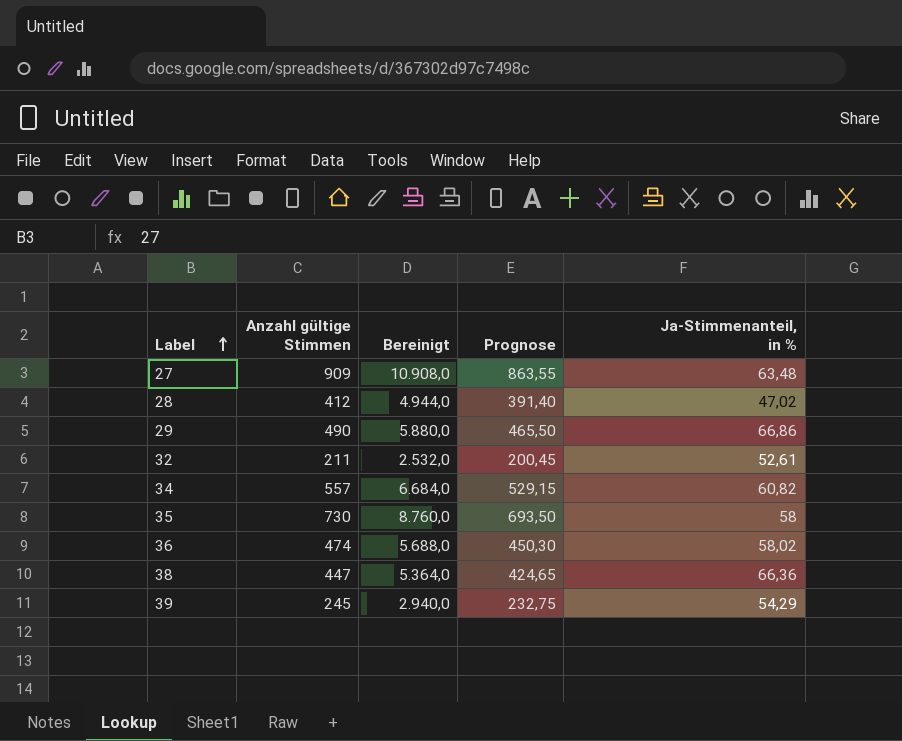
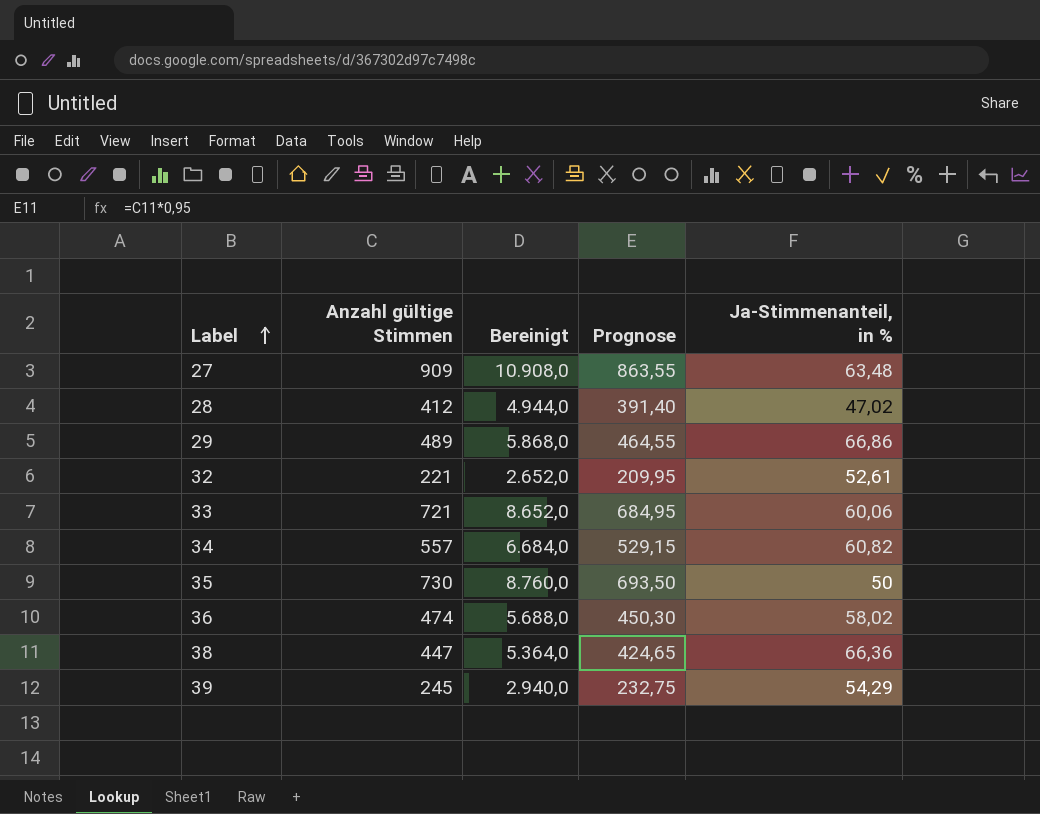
29 | Anzahl gültige Stimmen: 490 -> 489
29 | Bereinigt: 5.880,0 -> 5.868,0
29 | Prognose: 465,50 -> 464,55
32 | Anzahl gültige Stimmen: 211 -> 221
32 | Bereinigt: 2.532,0 -> 2.652,0
32 | Prognose: 200,45 -> 209,95
row 33: none -> 721 | 8.652,0 | 684,95 | 60,06
35 | Ja-Stimmenanteil, in %: 58 -> 50

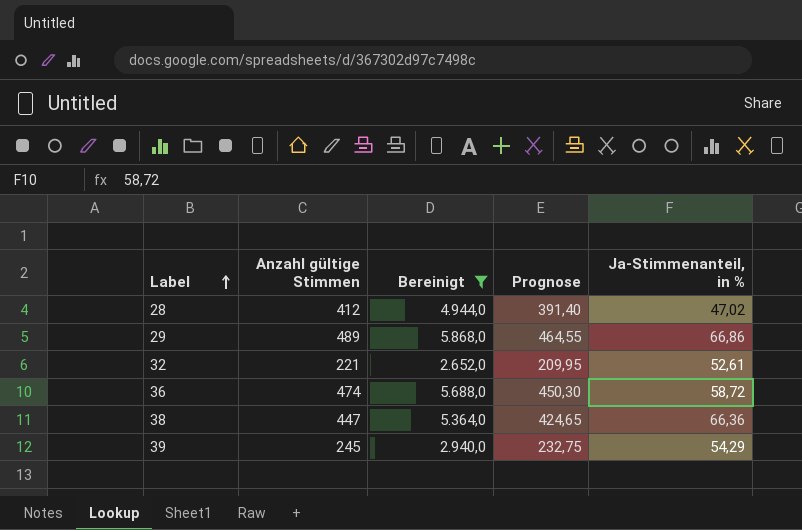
filter: none -> Bereinigt <= 5.868,0
36 | Ja-Stimmenanteil, in %: 58,02 -> 58,72

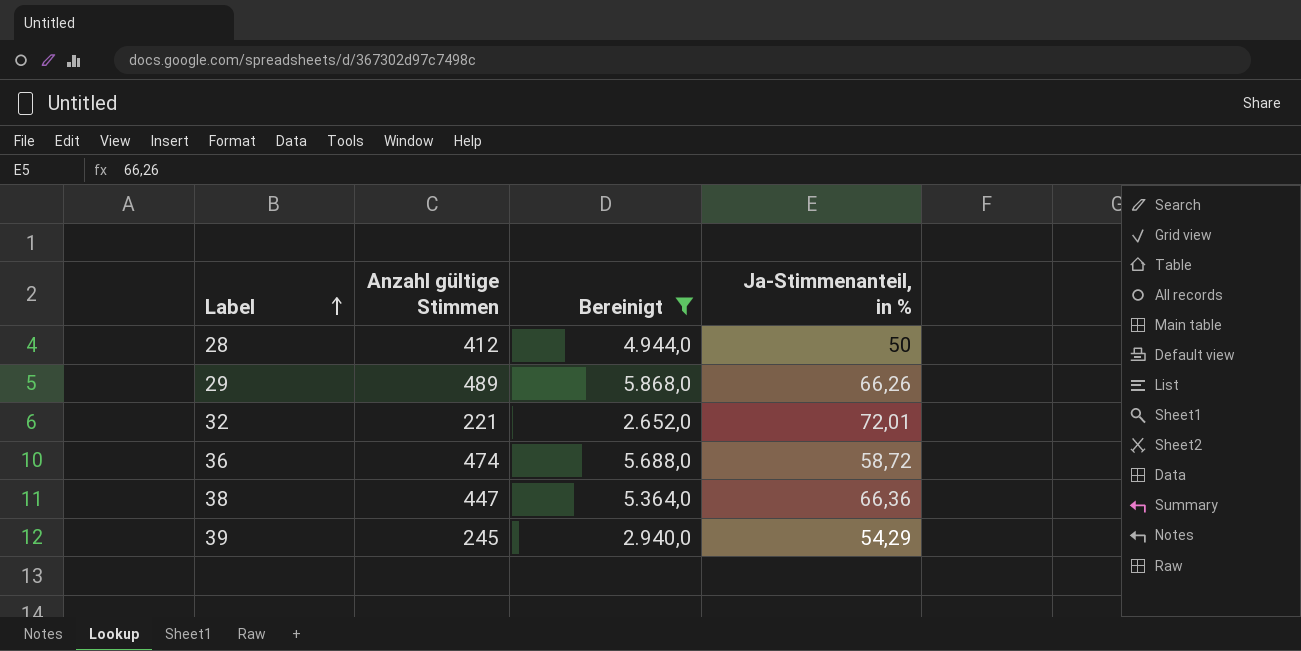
column Prognose | formula: [Anzahl gültige Stimmen] * 0,95 -> none
28 | Ja-Stimmenanteil, in %: 47,02 -> 50
29 | Ja-Stimmenanteil, in %: 66,86 -> 66,26
32 | Ja-Stimmenanteil, in %: 52,61 -> 72,01

